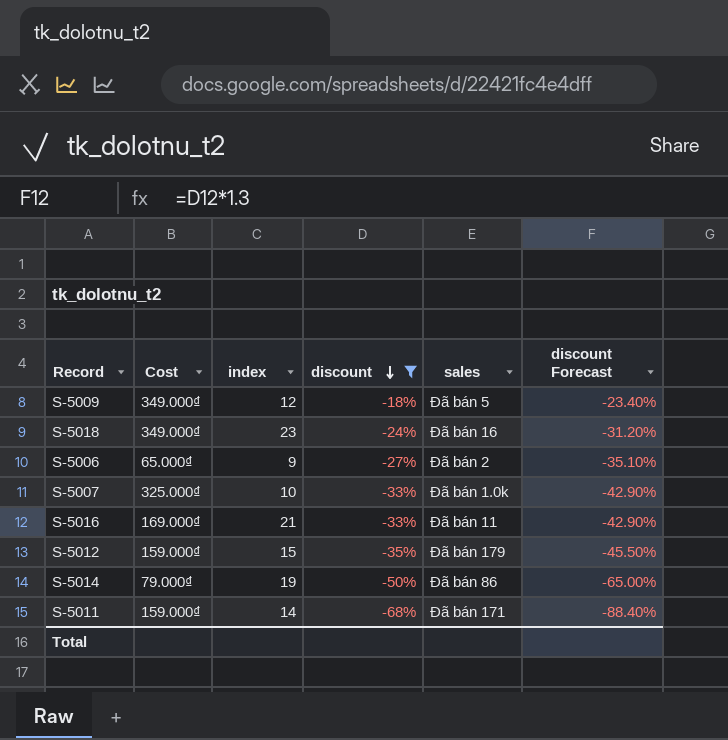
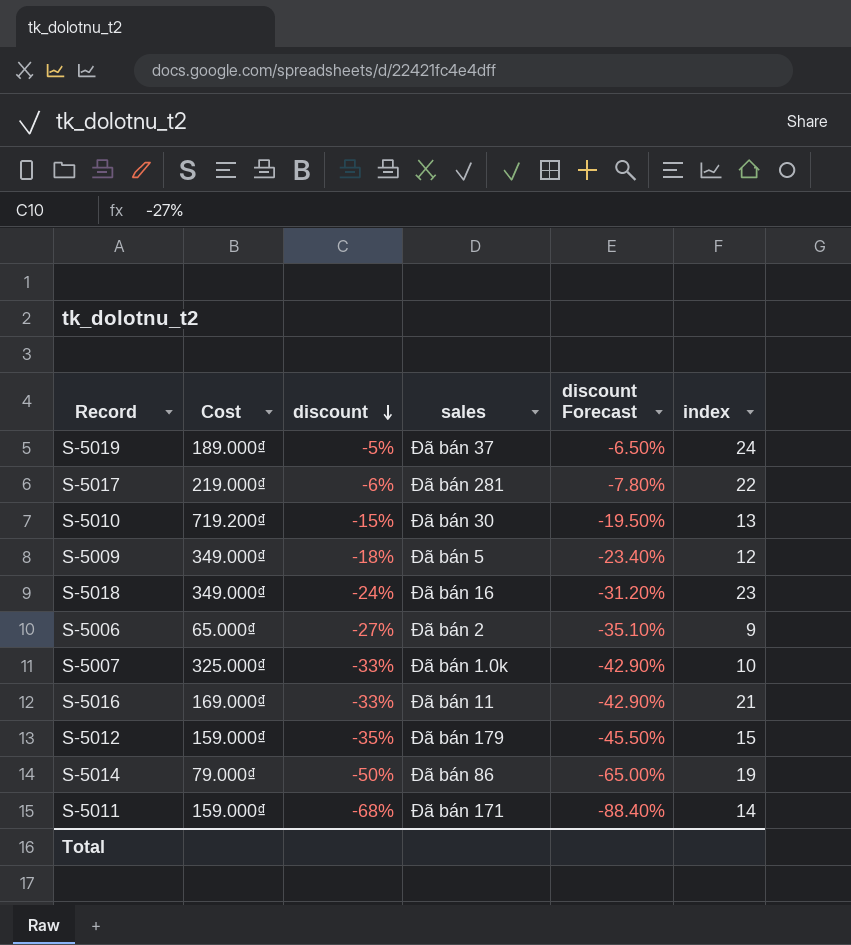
filter: discount <= -18% -> none
column index | position: 3 -> 6

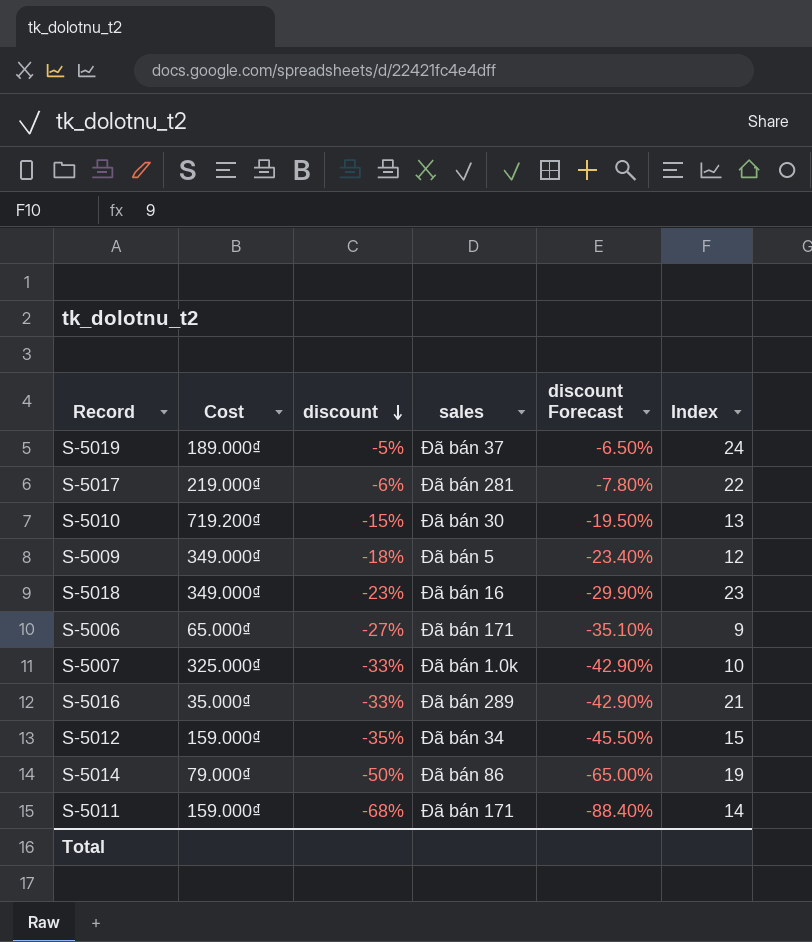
column name: index -> Index
S-5018 | discount: -24% -> -23%
S-5018 | discount Forecast: -31.20% -> -29.90%
S-5006 | sales: Đã bán 2 -> Đã bán 171
S-5016 | Cost: 169.000₫ -> 35.000₫
S-5016 | sales: Đã bán 11 -> Đã bán 289
S-5012 | sales: Đã bán 179 -> Đã bán 34

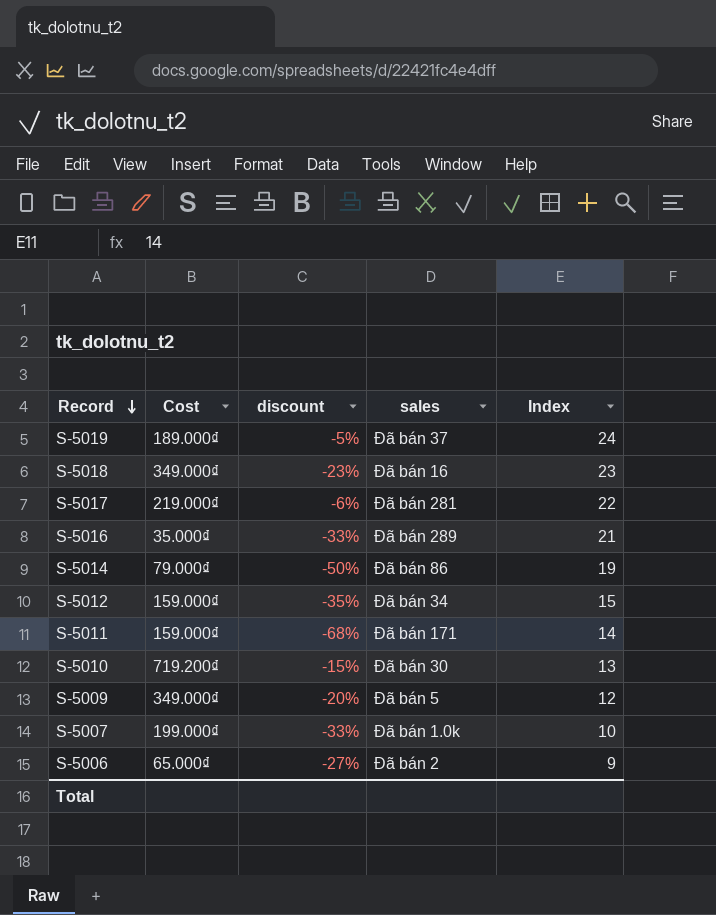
row order: discount descending -> Record descending
column discount Forecast | formula: [discount] * 1.3 -> none
S-5009 | discount: -18% -> -20%
S-5007 | Cost: 325.000₫ -> 199.000₫
S-5006 | sales: Đã bán 171 -> Đã bán 2

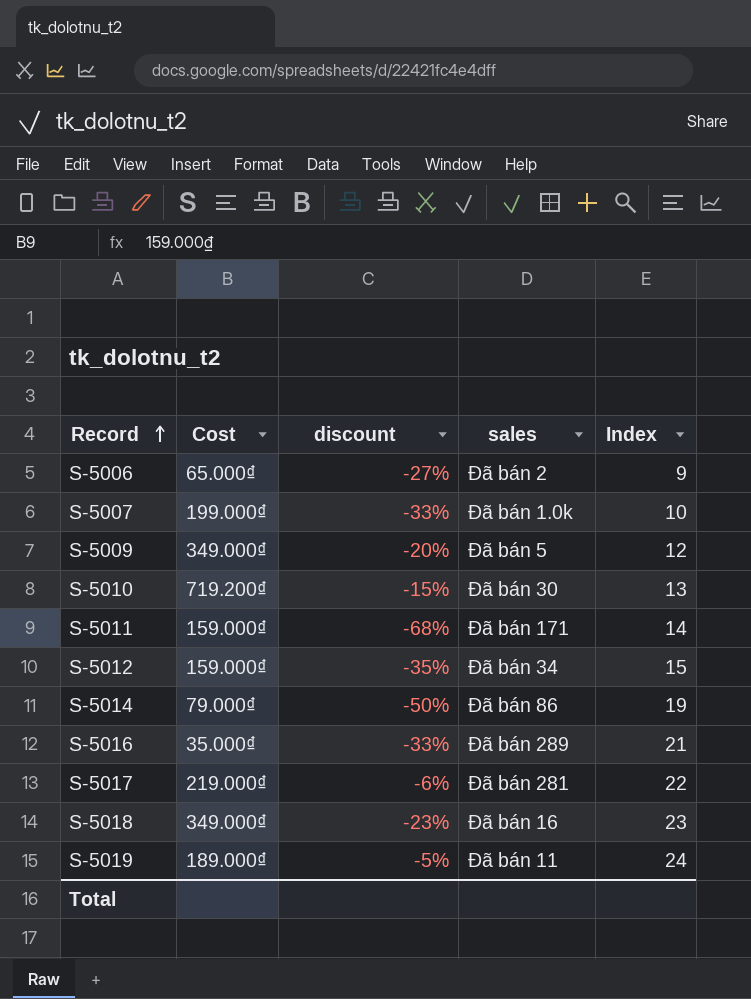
row order: Record descending -> Record ascending
S-5019 | sales: Đã bán 37 -> Đã bán 11

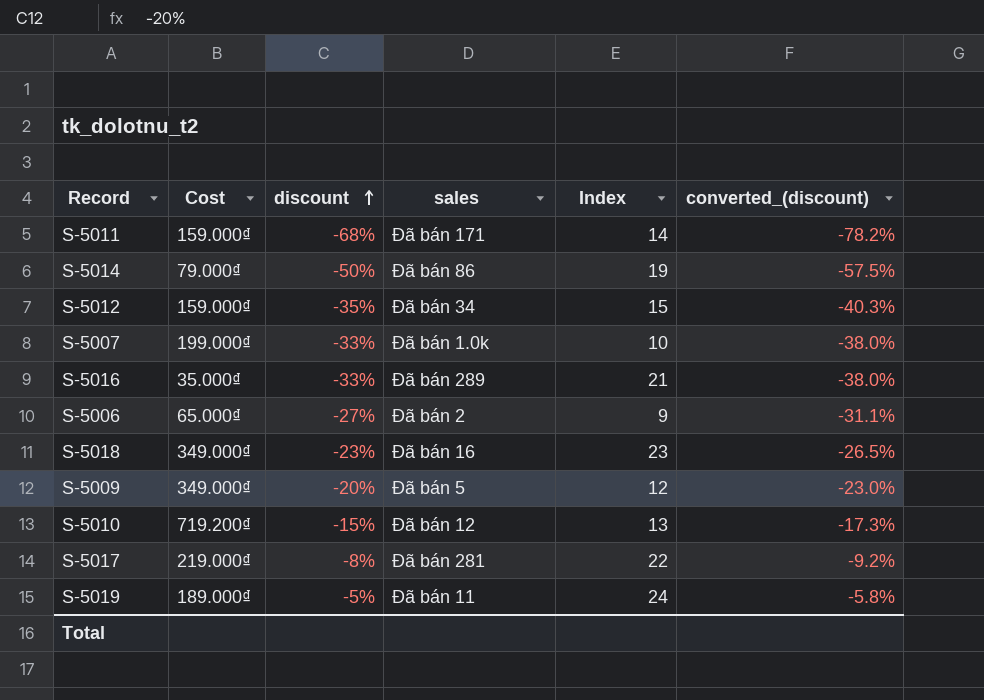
row order: Record ascending -> discount ascending
column converted_(discount) | formula: none -> [discount] * 1.15
S-5010 | sales: Đã bán 30 -> Đã bán 12
S-5017 | discount: -6% -> -8%

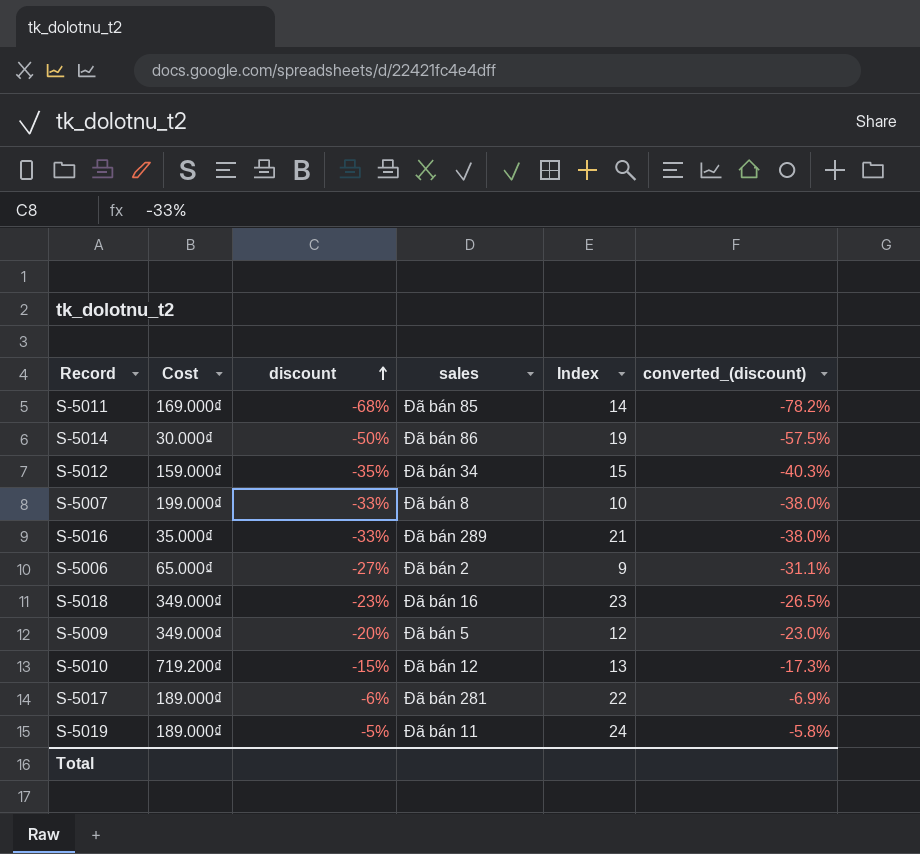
S-5011 | Cost: 159.000₫ -> 169.000₫
S-5011 | sales: Đã bán 171 -> Đã bán 85
S-5014 | Cost: 79.000₫ -> 30.000₫
S-5007 | sales: Đã bán 1.0k -> Đã bán 8
S-5017 | Cost: 219.000₫ -> 189.000₫
S-5017 | discount: -8% -> -6%
S-5017 | converted_(discount): -9.2% -> -6.9%

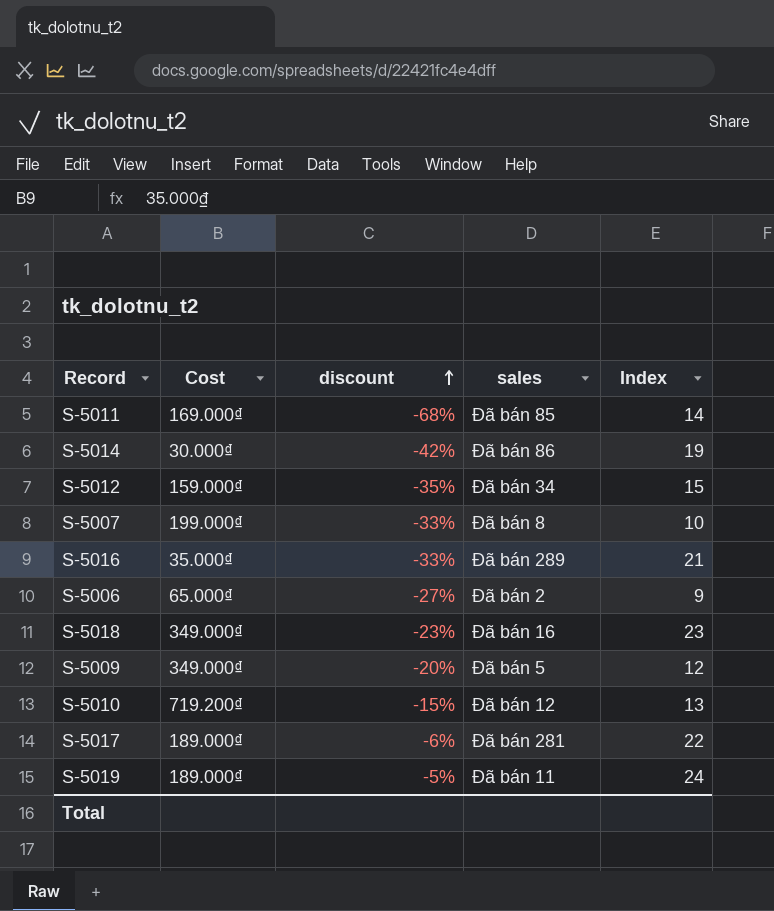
column converted_(discount) | formula: [discount] * 1.15 -> none
S-5014 | discount: -50% -> -42%

